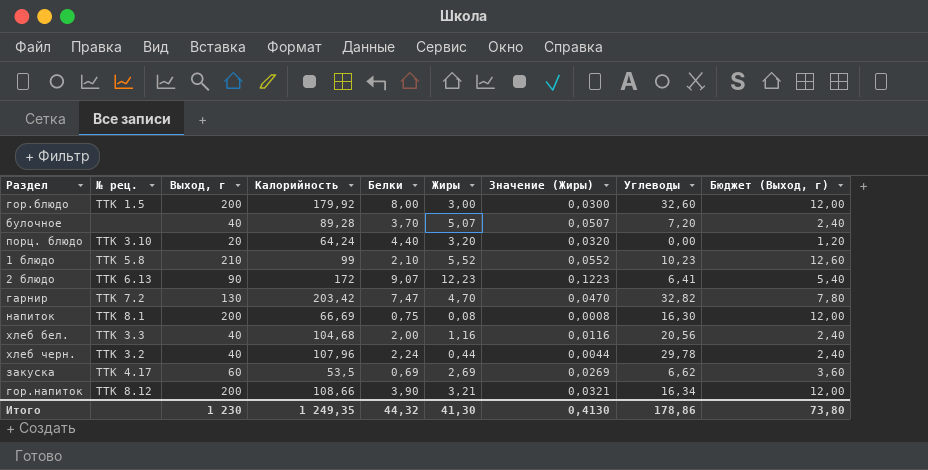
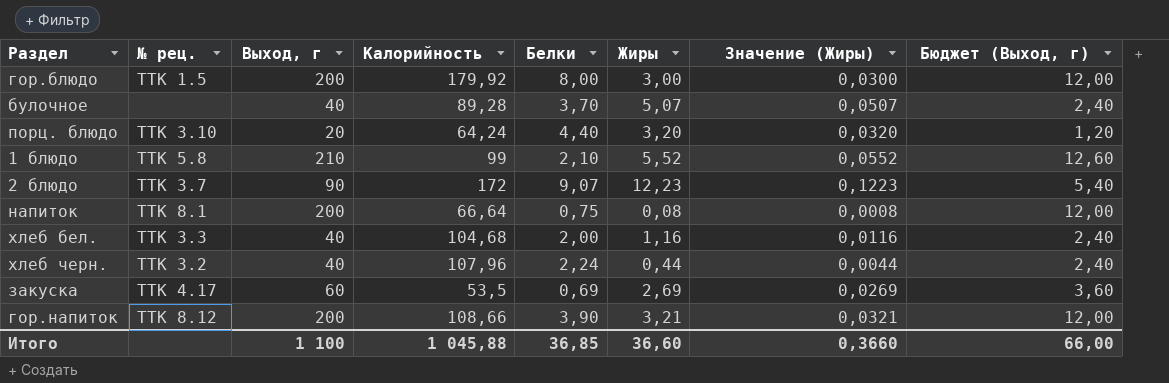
column Углеводы | position: 8 -> none
row гарнир: ТТК 7.2 | 130 | 203,42 | 7,47 | 4,70 | 0,0470 | 32,82 | 7,80 -> none
2 блюдо | № рец.: ТТК 6.13 -> ТТК 3.7
напиток | Калорийность: 66,69 -> 66,64
Итого | Выход, г: 1 230 -> 1 100
Итого | Калорийность: 1 249,35 -> 1 045,88
Итого | Белки: 44,32 -> 36,85
Итого | Жиры: 41,30 -> 36,60
Итого | Значение (Жиры): 0,4130 -> 0,3660
Итого | Бюджет (Выход, г): 73,80 -> 66,00

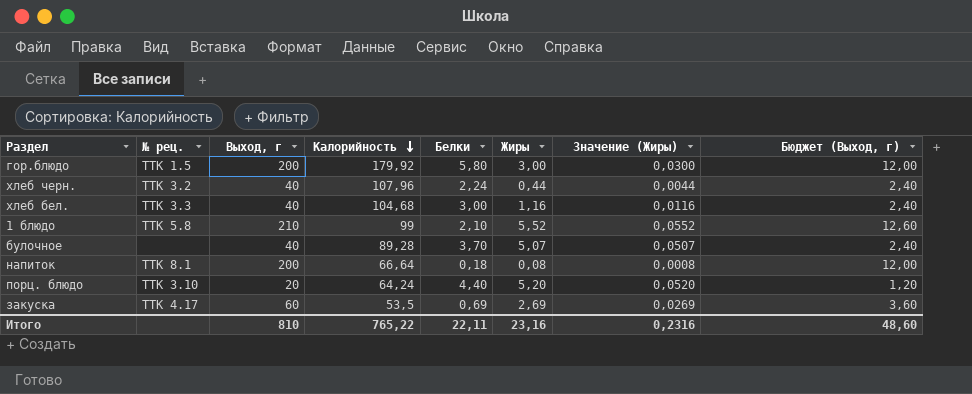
row order: none -> Калорийность descending
row 2 блюдо: ТТК 3.7 | 90 | 172 | 9,07 | 12,23 | 0,1223 | 5,40 -> none
row гор.напиток: ТТК 8.12 | 200 | 108,66 | 3,90 | 3,21 | 0,0321 | 12,00 -> none
гор.блюдо | Белки: 8,00 -> 5,80
хлеб бел. | Белки: 2,00 -> 3,00
напиток | Белки: 0,75 -> 0,18
порц. блюдо | Жиры: 3,20 -> 5,20
порц. блюдо | Значение (Жиры): 0,0320 -> 0,0520
Итого | Выход, г: 1 100 -> 810
Итого | Калорийность: 1 045,88 -> 765,22
Итого | Белки: 36,85 -> 22,11
Итого | Жиры: 36,60 -> 23,16
Итого | Значение (Жиры): 0,3660 -> 0,2316
Итого | Бюджет (Выход, г): 66,00 -> 48,60

